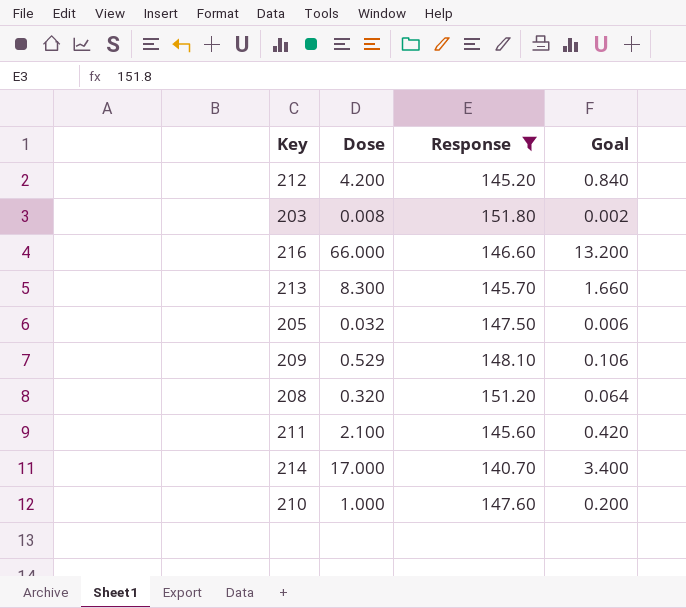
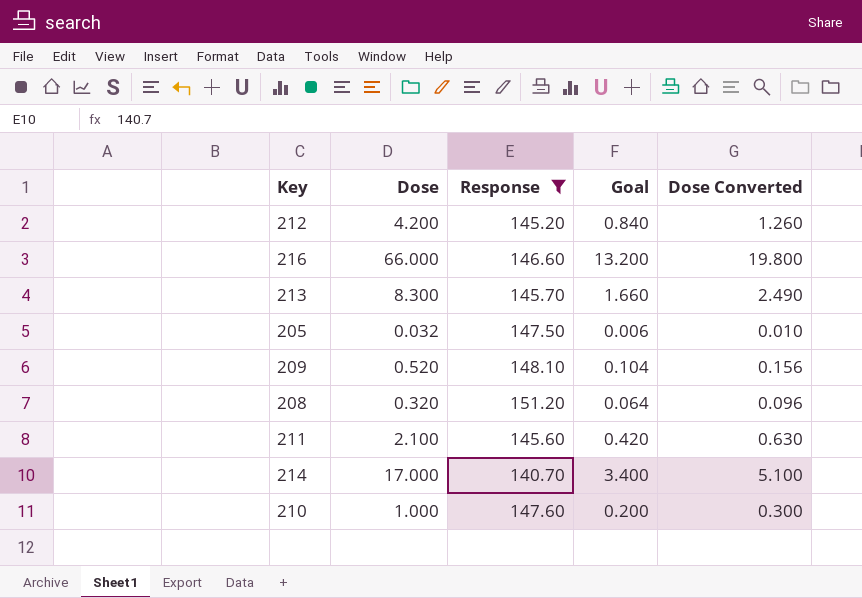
column Dose Converted | formula: none -> [Dose] * 0.3
row 203: 0.008 | 151.80 | 0.002 -> none
209 | Dose: 0.529 -> 0.520
209 | Goal: 0.106 -> 0.104

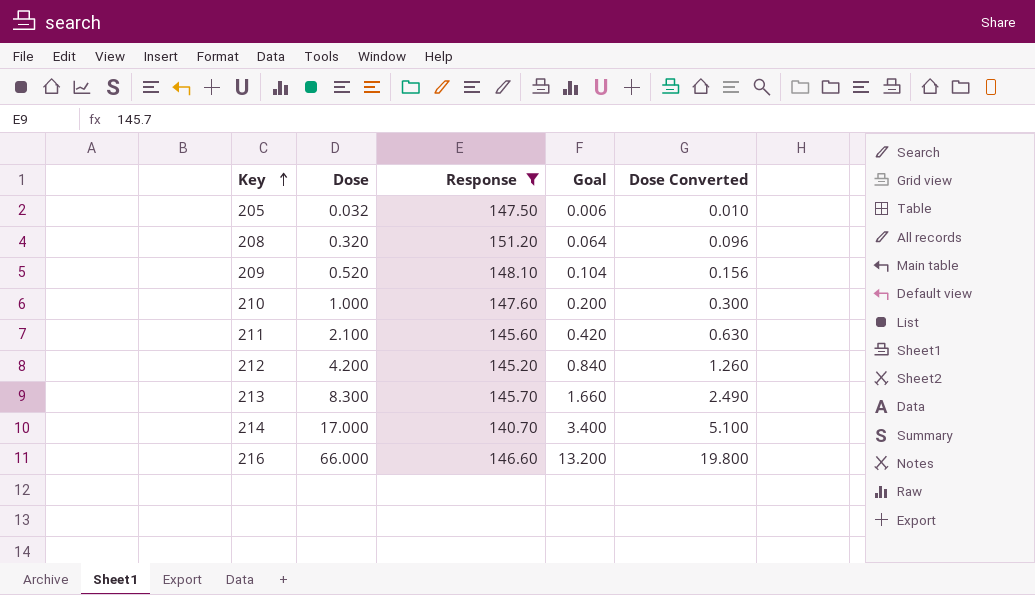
row order: none -> Key ascending

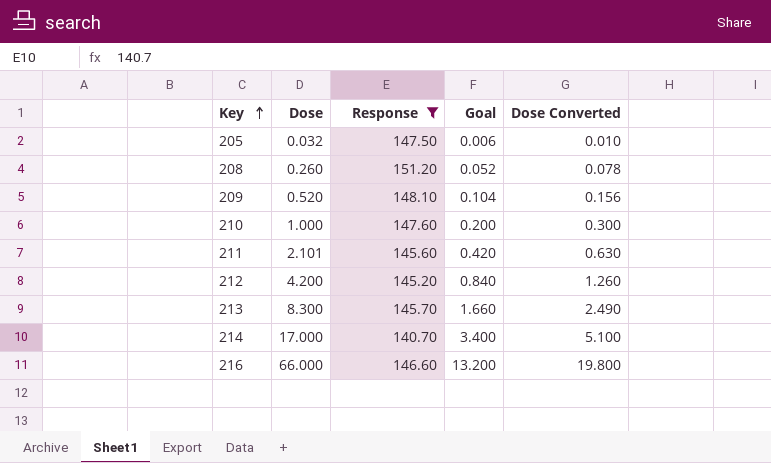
208 | Dose: 0.320 -> 0.260
208 | Goal: 0.064 -> 0.052
208 | Dose Converted: 0.096 -> 0.078
211 | Dose: 2.100 -> 2.101

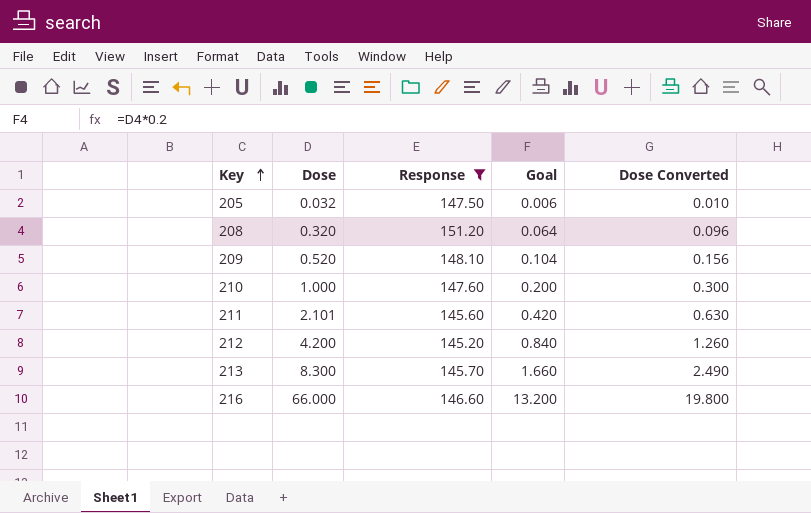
row 214: 17.000 | 140.70 | 3.400 | 5.100 -> none
208 | Dose: 0.260 -> 0.320
208 | Goal: 0.052 -> 0.064
208 | Dose Converted: 0.078 -> 0.096

